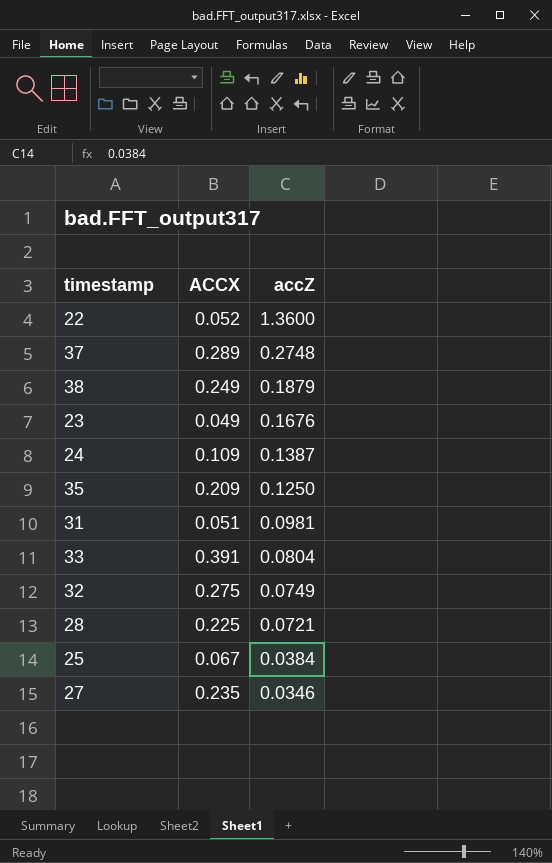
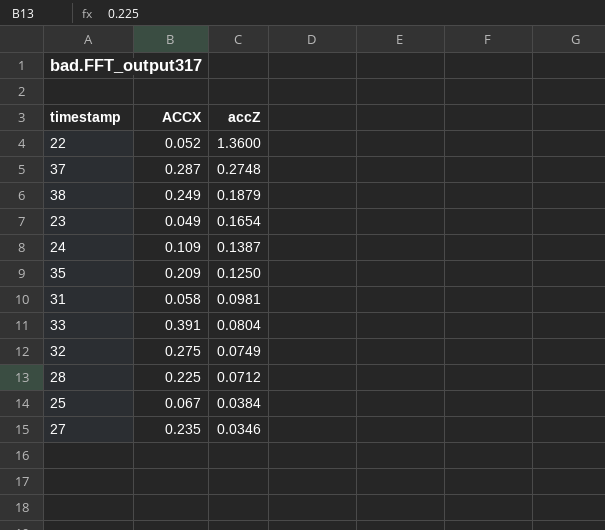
37 | ACCX: 0.289 -> 0.287
23 | accZ: 0.1676 -> 0.1654
31 | ACCX: 0.051 -> 0.058
28 | accZ: 0.0721 -> 0.0712

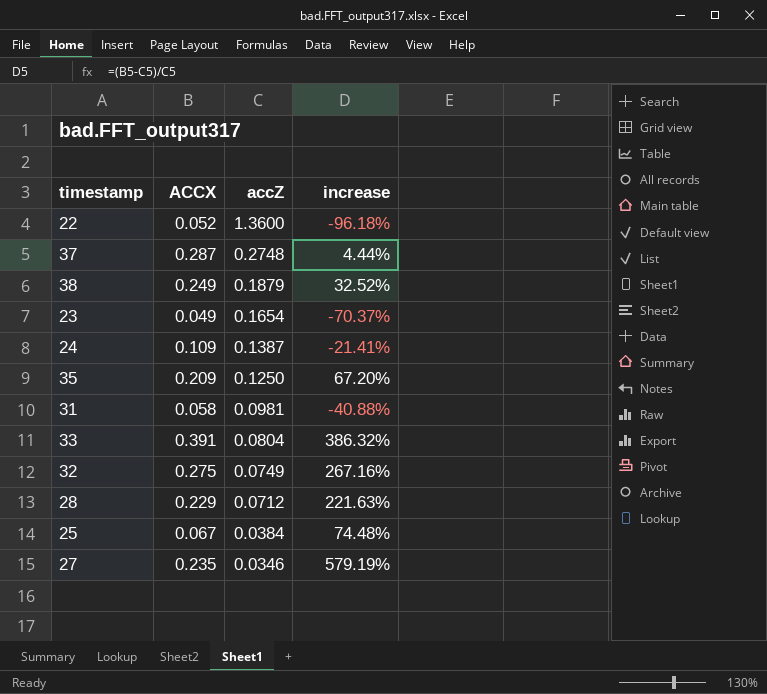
column increase | formula: none -> ([ACCX] - [accZ]) / [accZ]
28 | ACCX: 0.225 -> 0.229

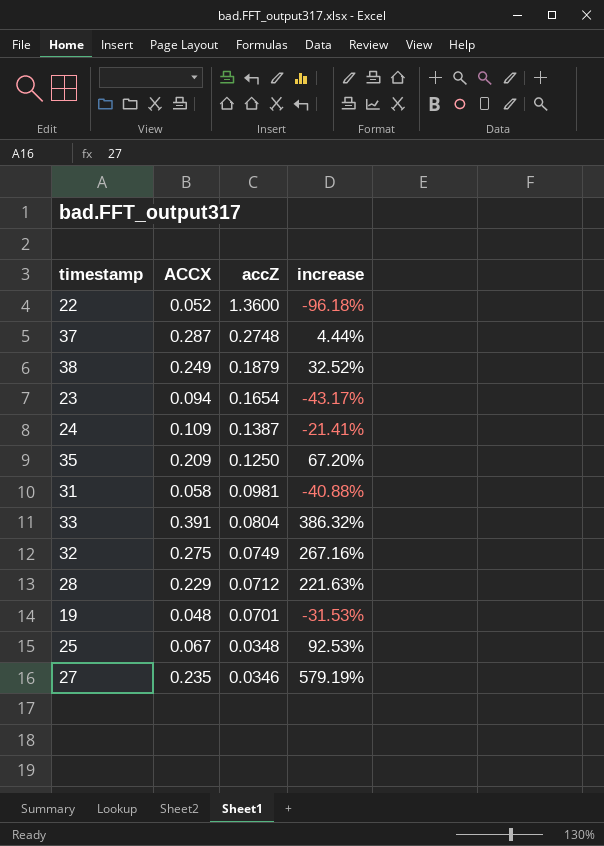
23 | ACCX: 0.049 -> 0.094
23 | increase: -70.37% -> -43.17%
row 19: none -> 0.048 | 0.0701 | -31.53%
25 | accZ: 0.0384 -> 0.0348
25 | increase: 74.48% -> 92.53%

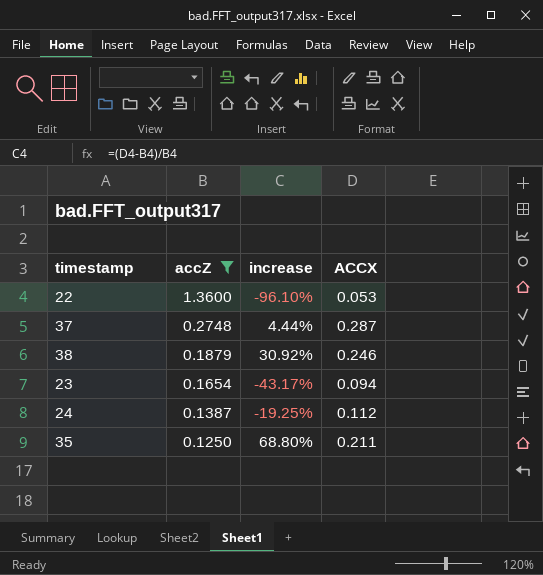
filter: none -> accZ >= 0.1250
column ACCX | position: 2 -> 4
22 | increase: -96.18% -> -96.10%
22 | ACCX: 0.052 -> 0.053
38 | increase: 32.52% -> 30.92%
38 | ACCX: 0.249 -> 0.246
24 | increase: -21.41% -> -19.25%
24 | ACCX: 0.109 -> 0.112
35 | increase: 67.20% -> 68.80%
35 | ACCX: 0.209 -> 0.211

